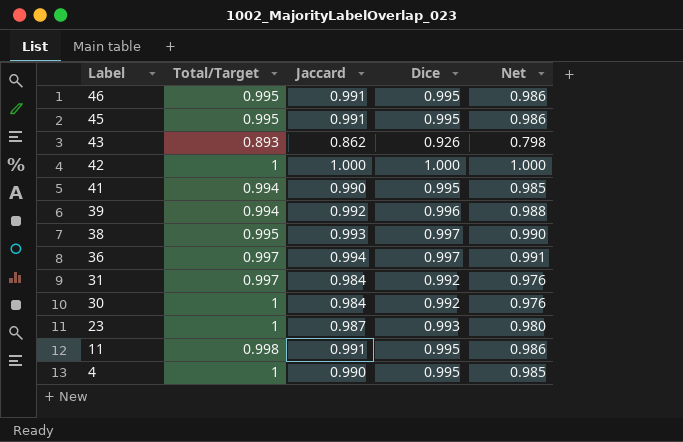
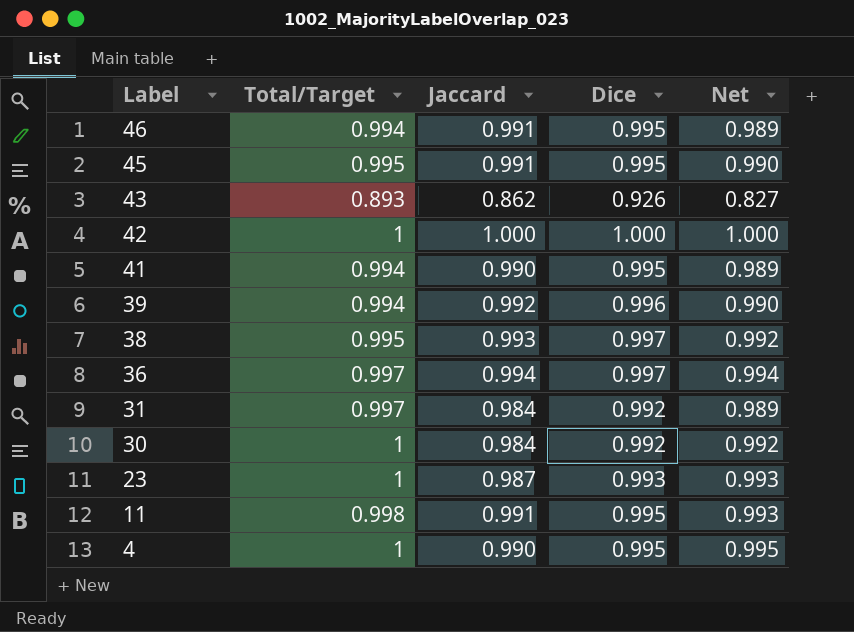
column Net | formula: [Jaccard] * [Dice] -> [Total/Target] * [Dice]
46 | Total/Target: 0.995 -> 0.994

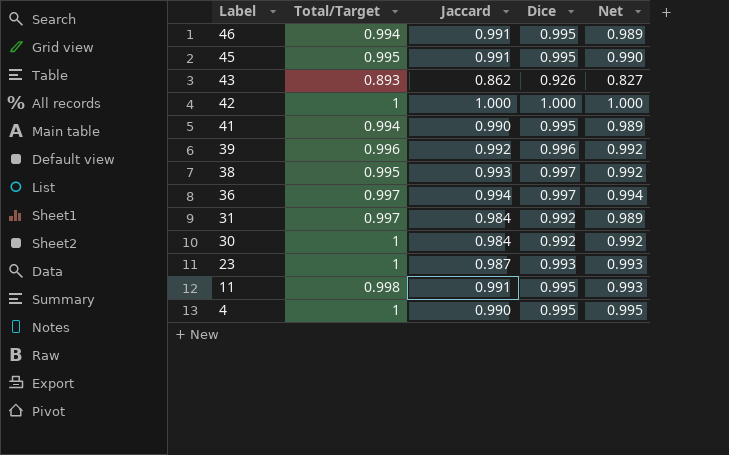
39 | Total/Target: 0.994 -> 0.996
39 | Net: 0.990 -> 0.992

